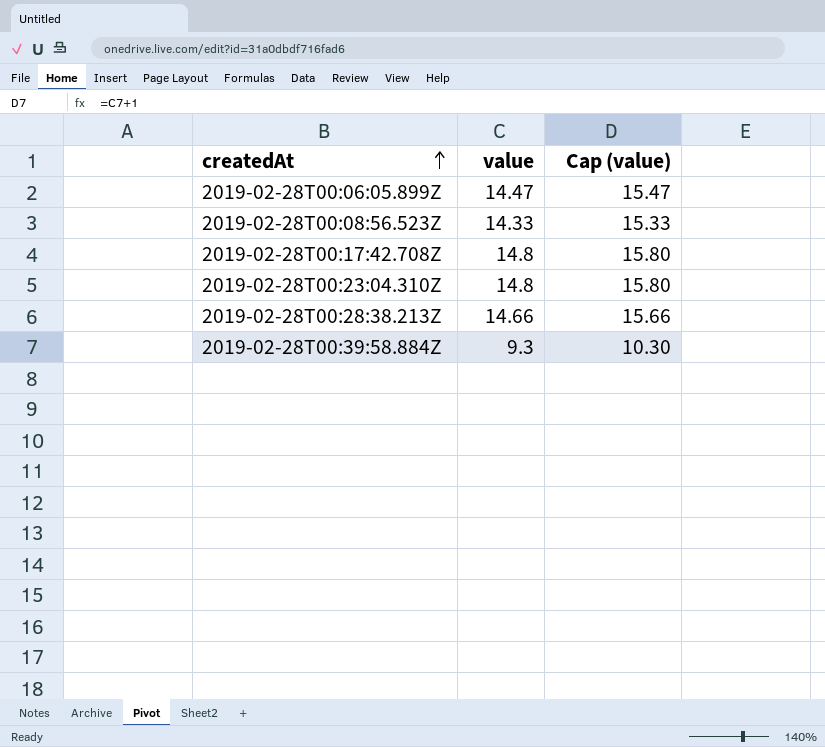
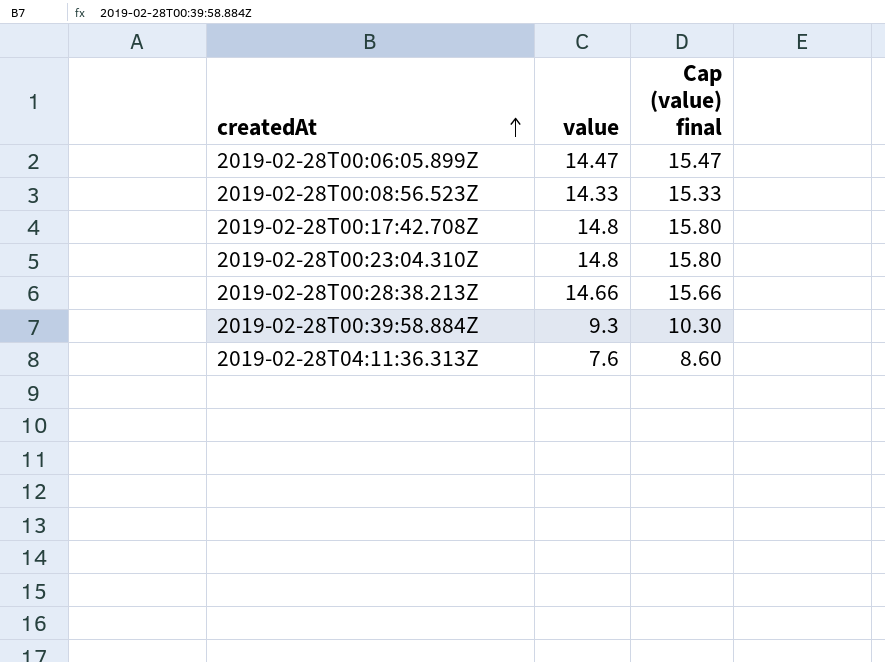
column name: Cap (value) -> Cap (value) final
row 2019-02-28T04:11:36.313Z: none -> 7.6 | 8.60

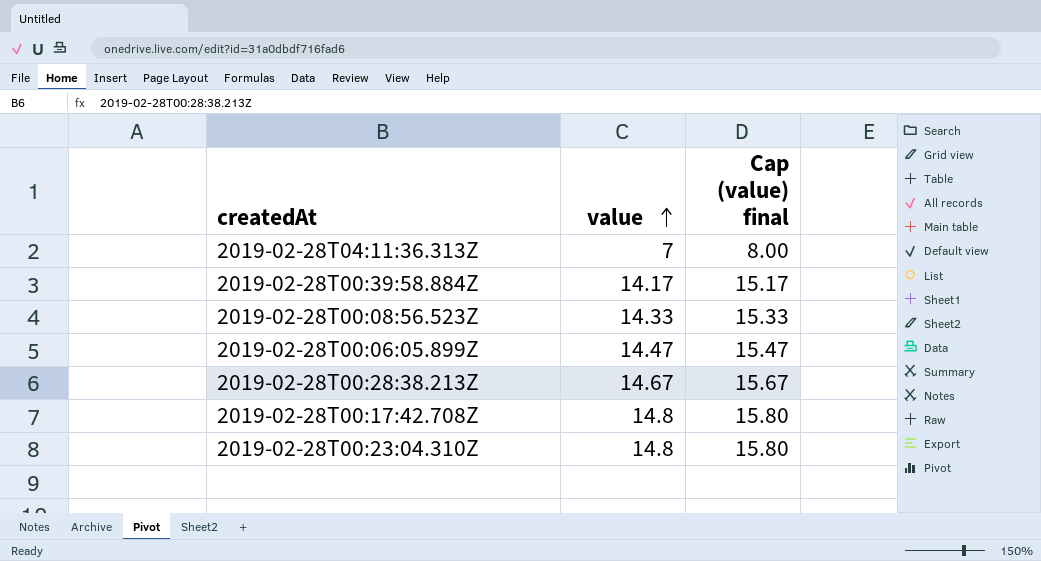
row order: createdAt ascending -> value ascending
2019-02-28T04:11:36.313Z | value: 7.6 -> 7
2019-02-28T04:11:36.313Z | Cap (value) final: 8.60 -> 8.00
2019-02-28T00:39:58.884Z | value: 9.3 -> 14.17
2019-02-28T00:39:58.884Z | Cap (value) final: 10.30 -> 15.17
2019-02-28T00:28:38.213Z | value: 14.66 -> 14.67
2019-02-28T00:28:38.213Z | Cap (value) final: 15.66 -> 15.67

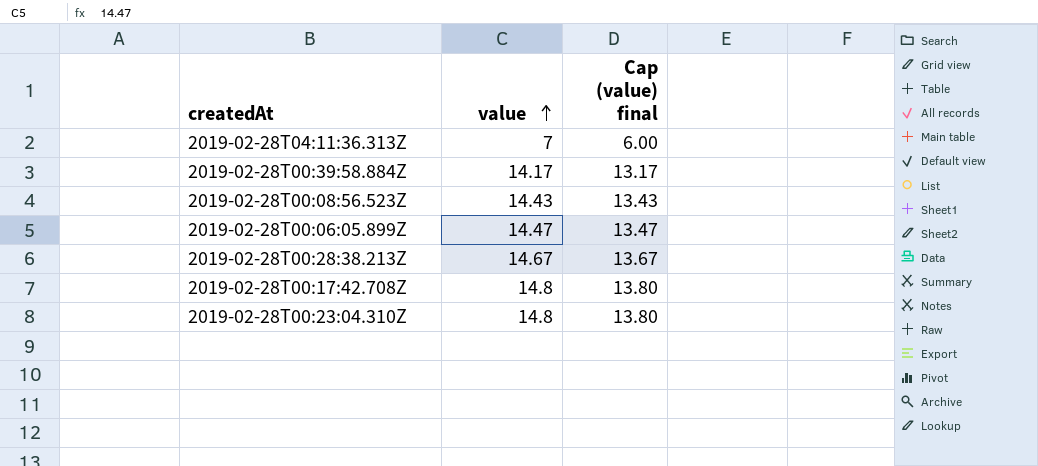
column Cap (value) final | formula: [value] + 1 -> [value] - 1
2019-02-28T00:08:56.523Z | value: 14.33 -> 14.43

